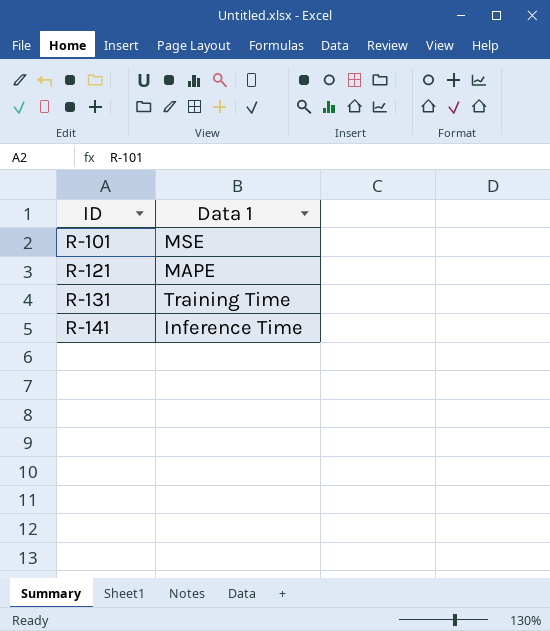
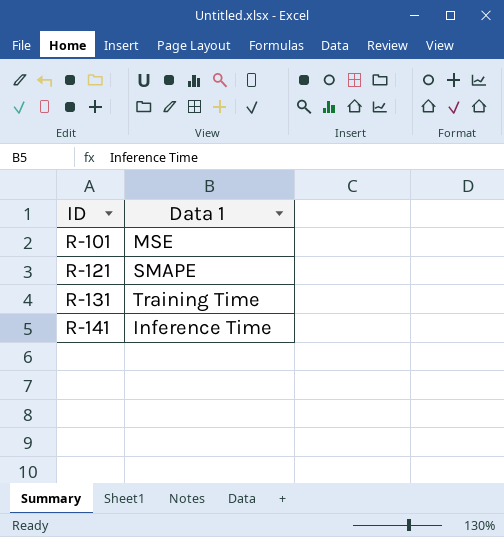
R-121 | Data 1: MAPE -> SMAPE

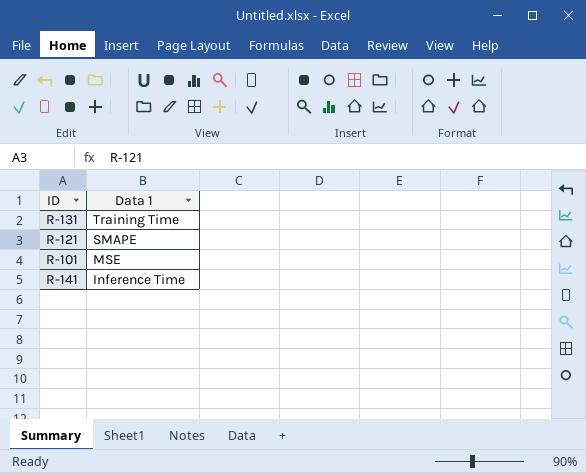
row order: ID ascending -> Data 1 descending

